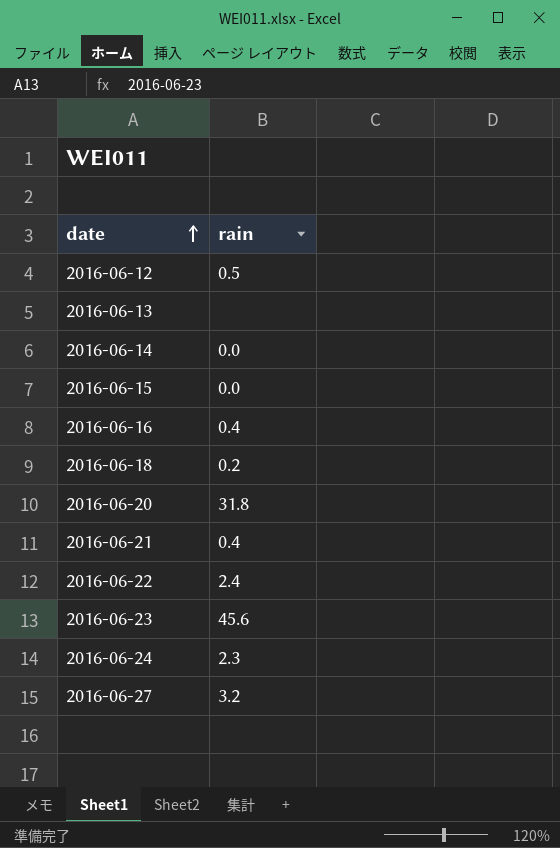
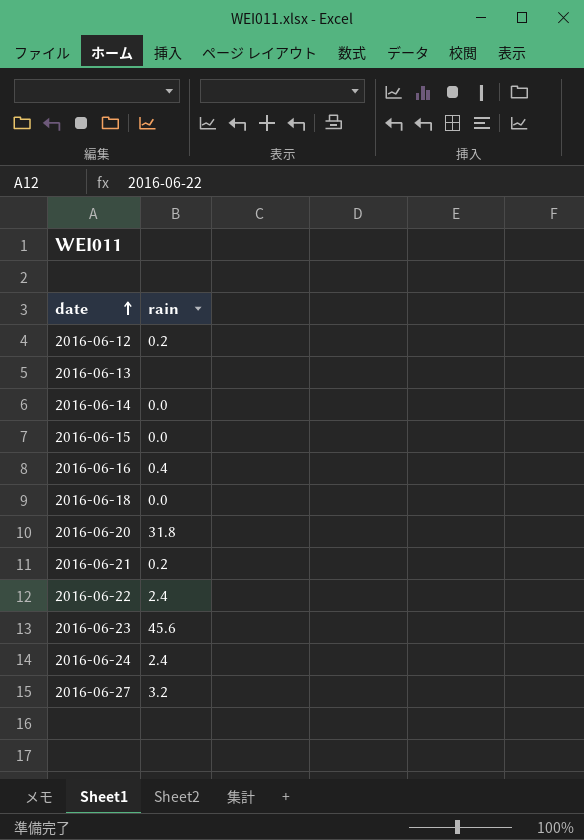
2016-06-12 | rain: 0.5 -> 0.2
2016-06-18 | rain: 0.2 -> 0.0
2016-06-21 | rain: 0.4 -> 0.2
2016-06-24 | rain: 2.3 -> 2.4

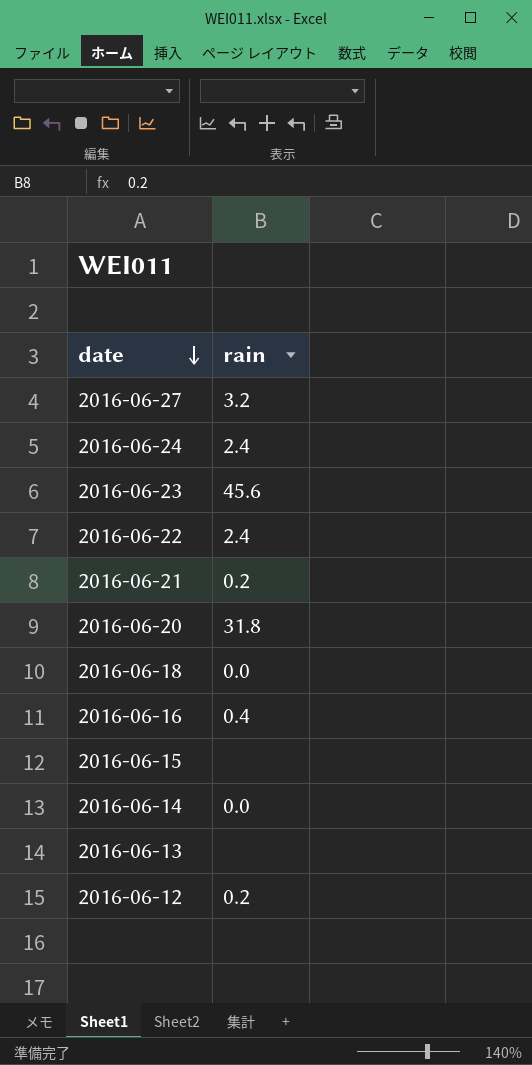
row order: date ascending -> date descending
2016-06-15 | rain: 0.0 -> none

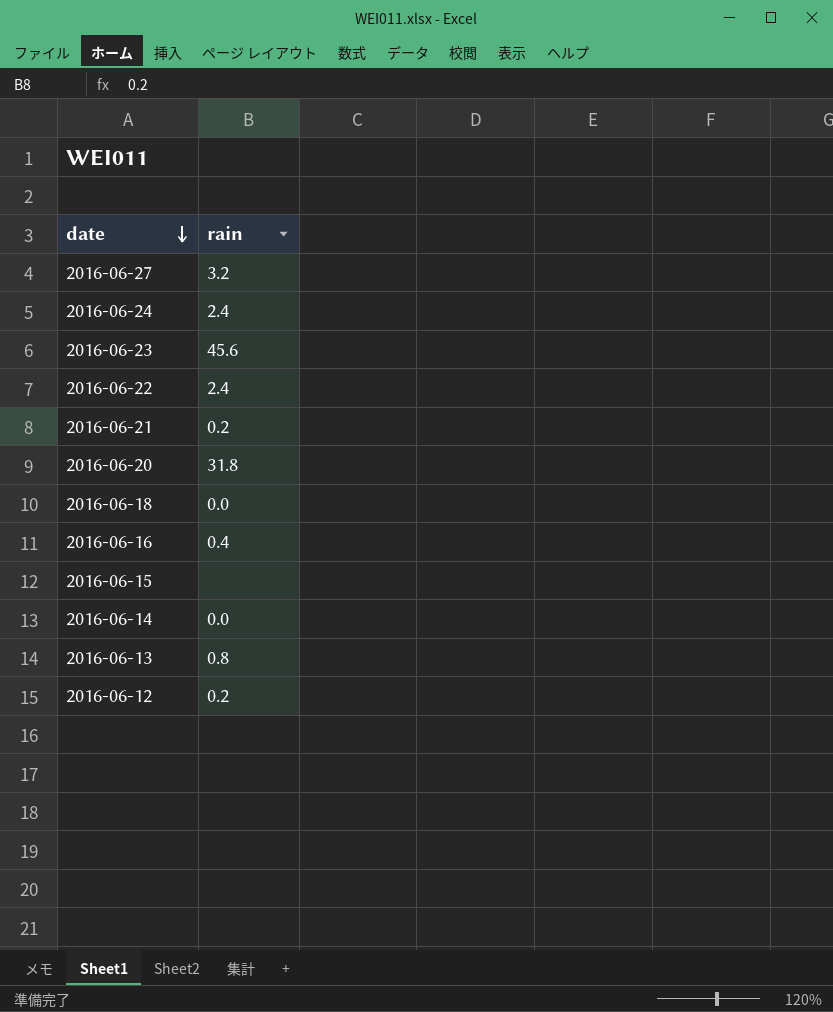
2016-06-13 | rain: none -> 0.8

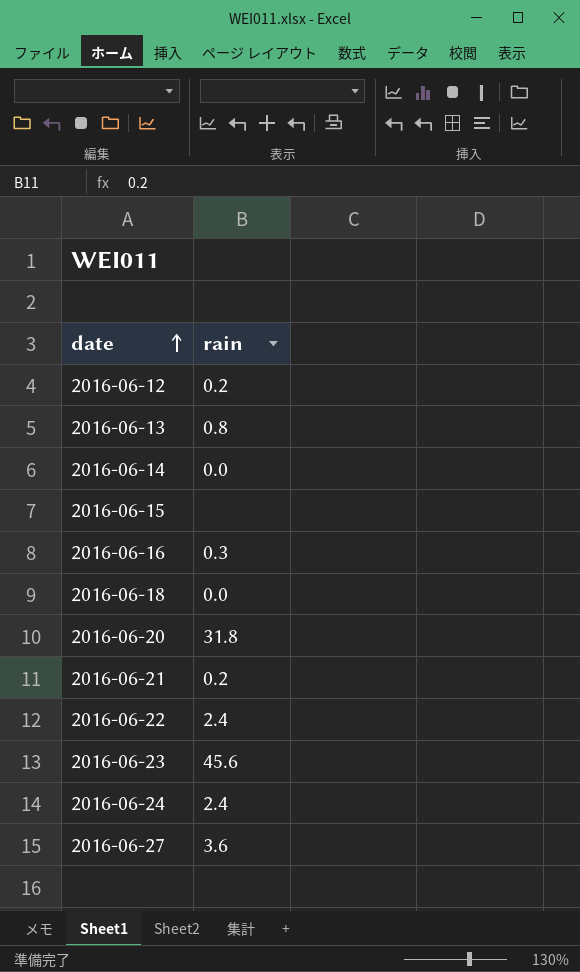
row order: date descending -> date ascending
2016-06-16 | rain: 0.4 -> 0.3
2016-06-27 | rain: 3.2 -> 3.6

